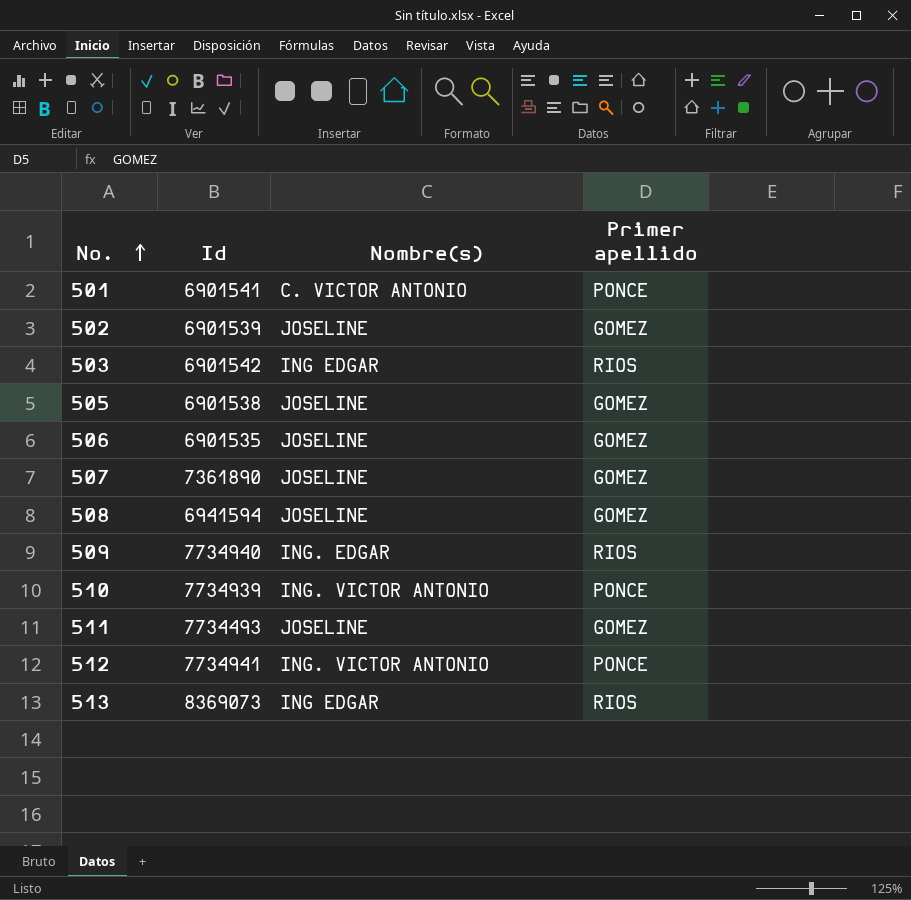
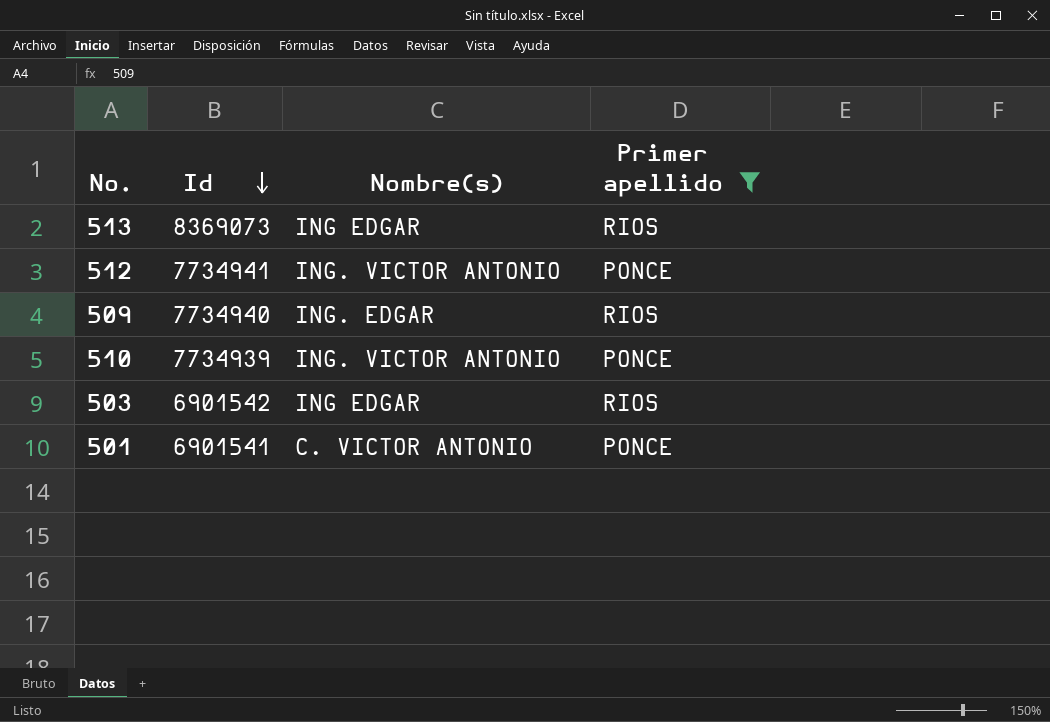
filter: none -> Primer apellido != GOMEZ
row order: No. ascending -> Id descending

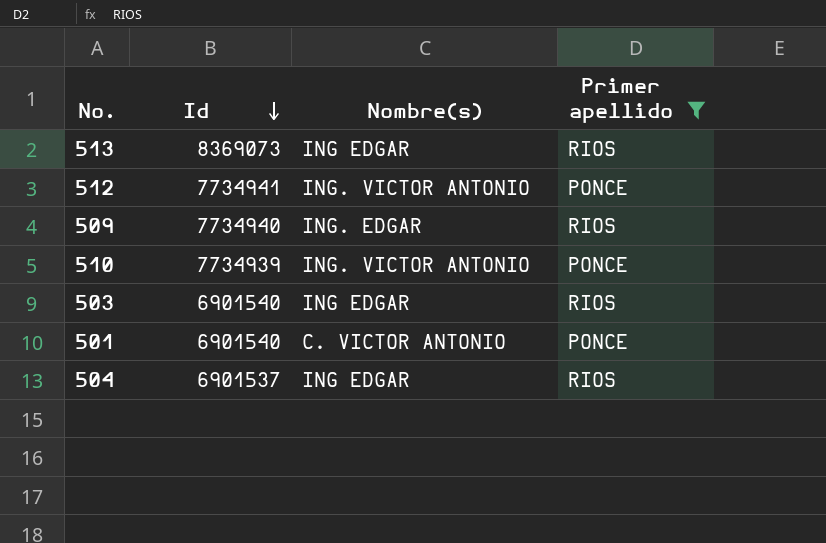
503 | Id: 6901542 -> 6901540
501 | Id: 6901541 -> 6901540
row 504: none -> 6901537 | ING EDGAR | RIOS

